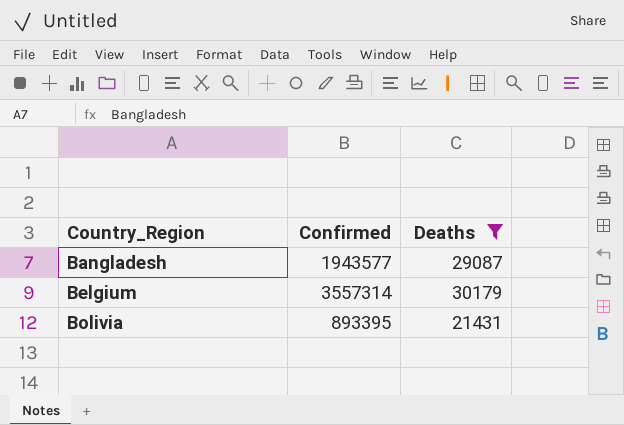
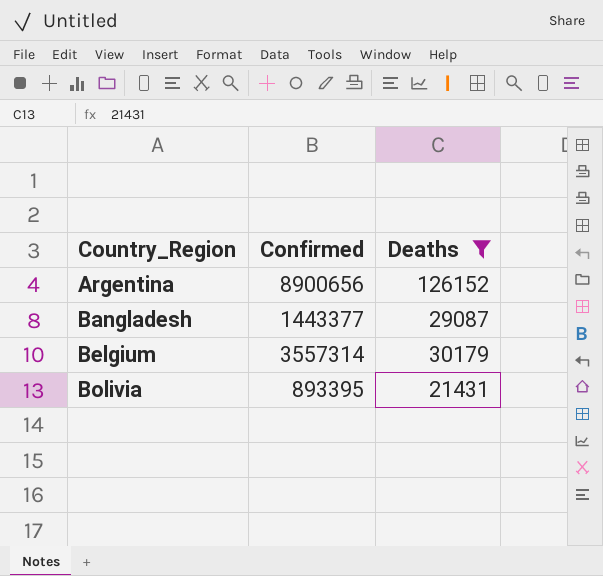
row Argentina: none -> 8900656 | 126152
Bangladesh | Confirmed: 1943577 -> 1443377

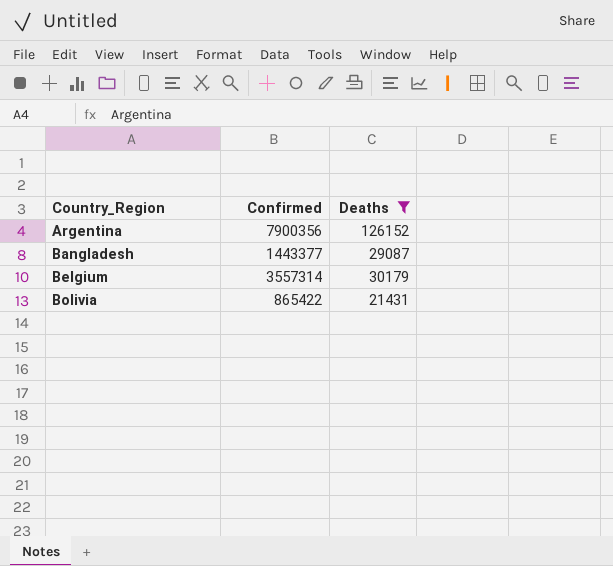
Argentina | Confirmed: 8900656 -> 7900356
Bolivia | Confirmed: 893395 -> 865422

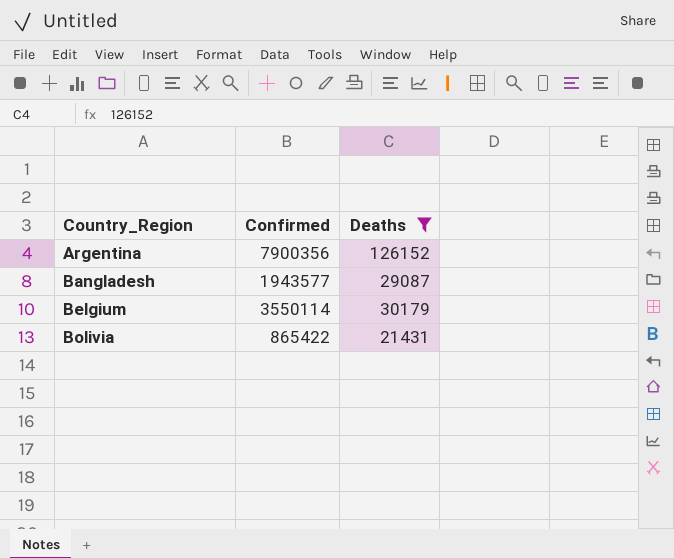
Bangladesh | Confirmed: 1443377 -> 1943577
Belgium | Confirmed: 3557314 -> 3550114

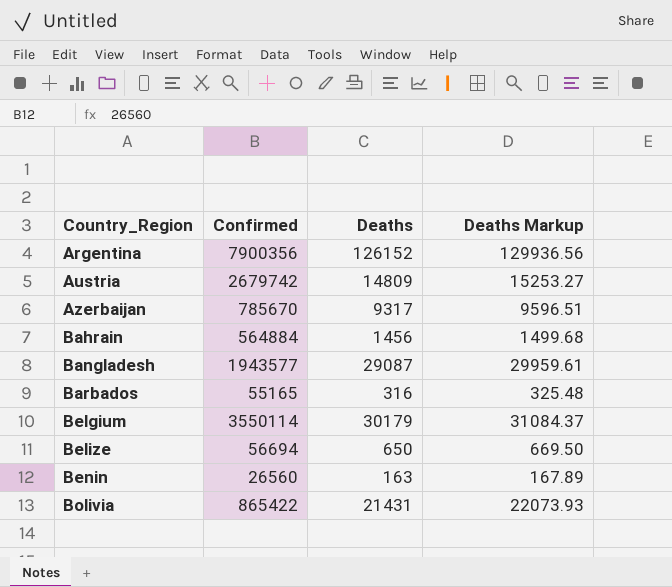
filter: Deaths >= 21431 -> none
column Deaths Markup | formula: none -> [Deaths] * 1.03

